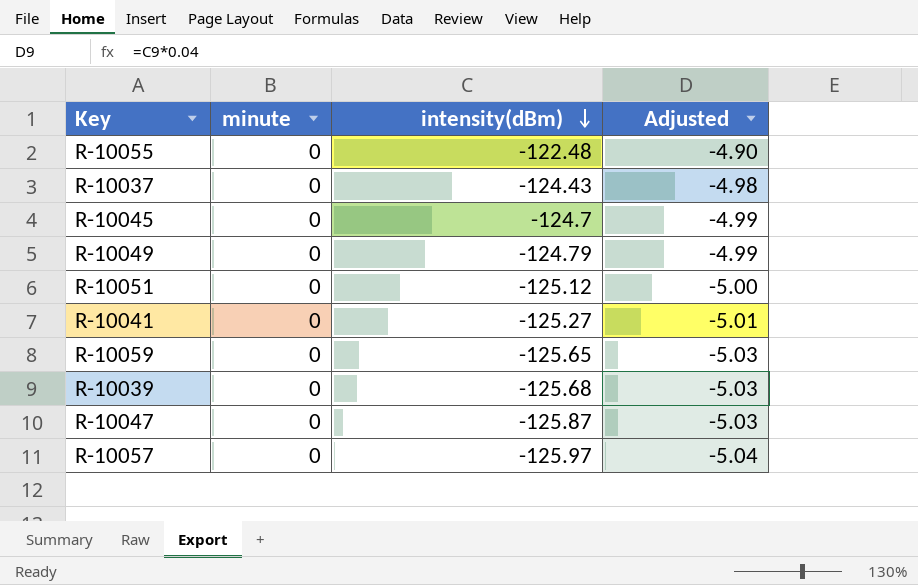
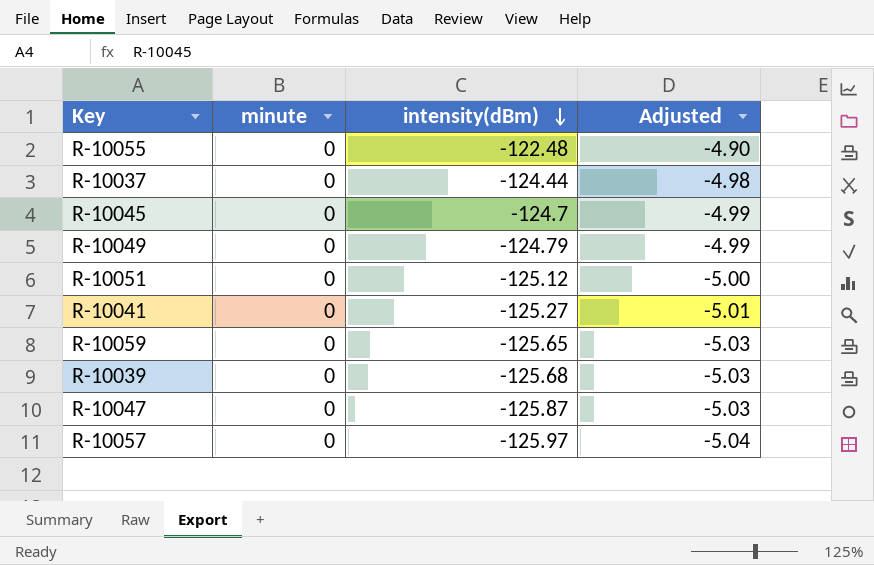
R-10037 | intensity(dBm): -124.43 -> -124.44

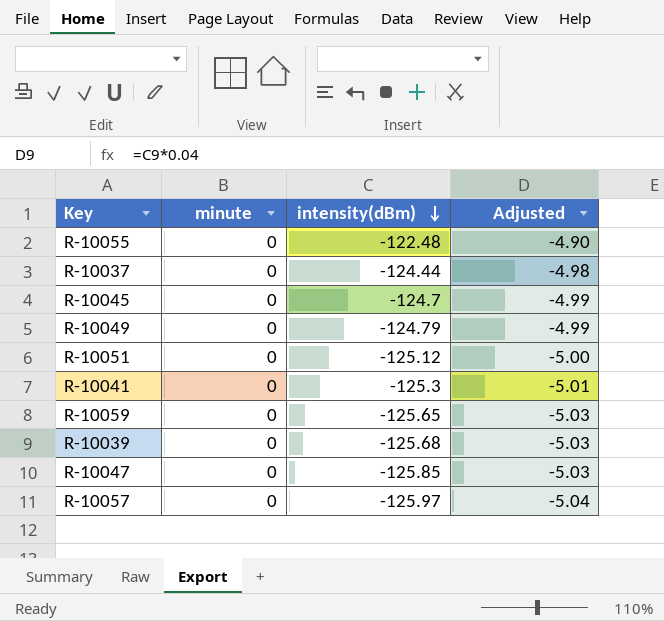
R-10041 | intensity(dBm): -125.27 -> -125.3
R-10047 | intensity(dBm): -125.87 -> -125.85

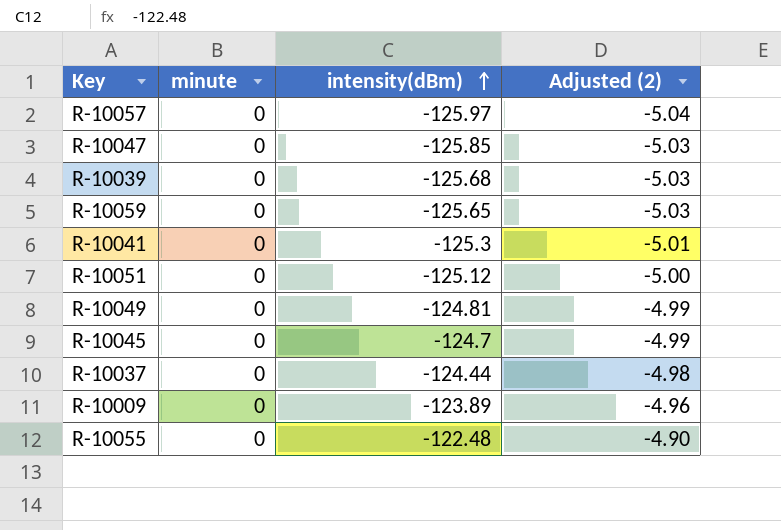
row order: intensity(dBm) descending -> intensity(dBm) ascending
column name: Adjusted -> Adjusted (2)
R-10049 | intensity(dBm): -124.79 -> -124.81
row R-10009: none -> 0 | -123.89 | -4.96

